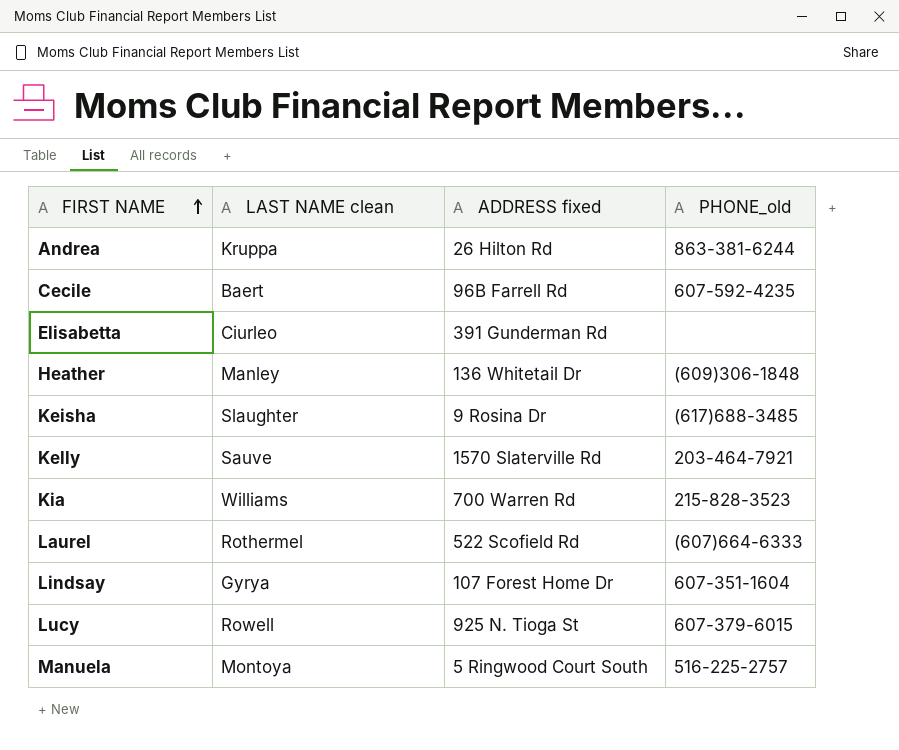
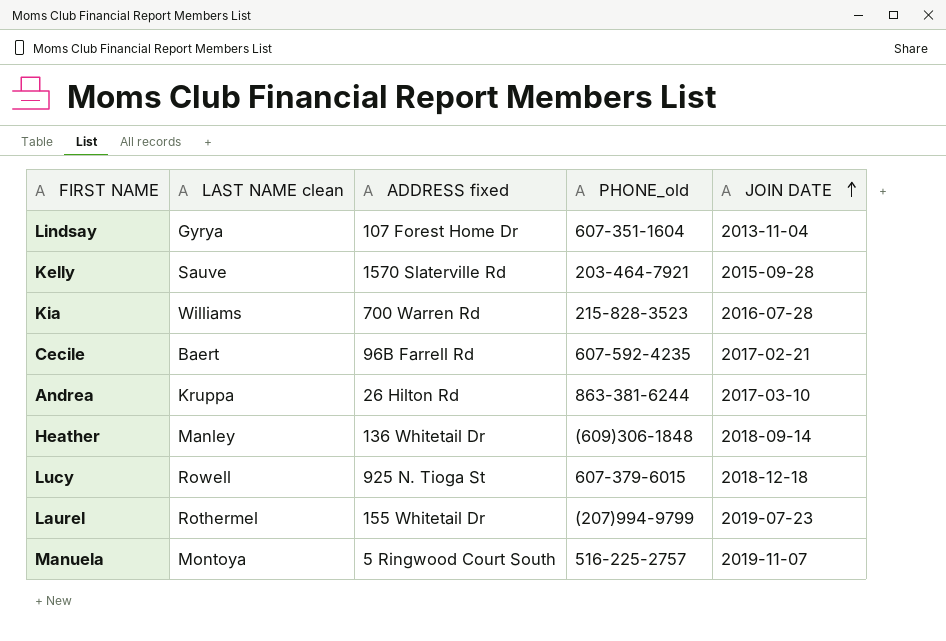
row order: FIRST NAME ascending -> JOIN DATE ascending
column JOIN DATE | position: none -> 5
row Elisabetta: Ciurleo | 391 Gunderman Rd | none -> none
row Keisha: Slaughter | 9 Rosina Dr | (617)688-3485 -> none
Laurel | ADDRESS fixed: 522 Scofield Rd -> 155 Whitetail Dr
Laurel | PHONE_old: (607)664-6333 -> (207)994-9799

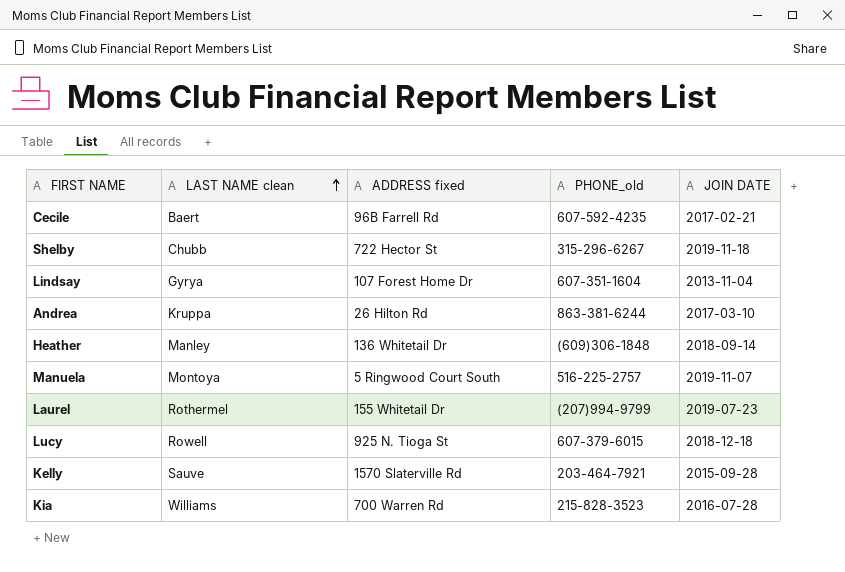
row order: JOIN DATE ascending -> LAST NAME clean ascending
row Shelby: none -> Chubb | 722 Hector St | 315-296-6267 | 2019-11-18

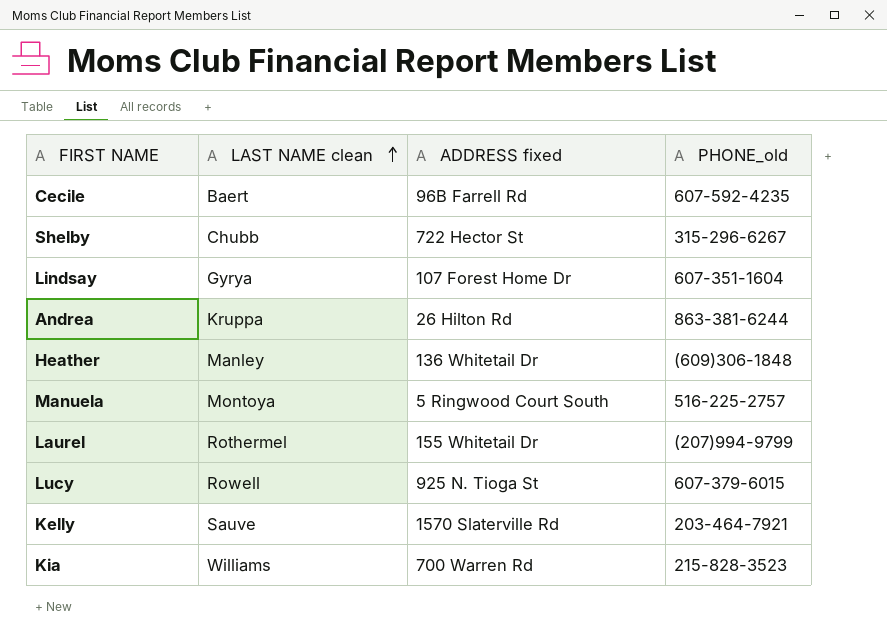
column JOIN DATE | position: 5 -> none

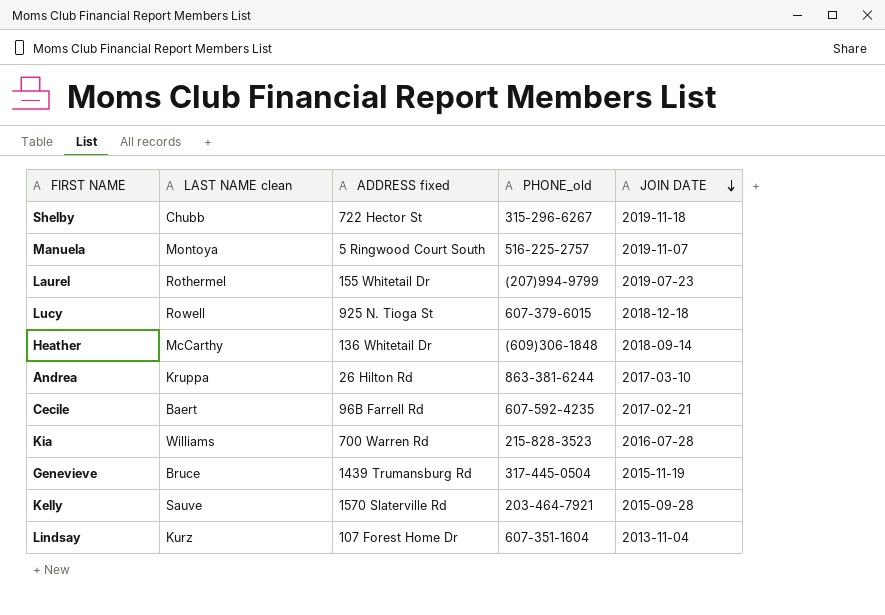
row order: LAST NAME clean ascending -> JOIN DATE descending
column JOIN DATE | position: none -> 5
Heather | LAST NAME clean: Manley -> McCarthy
row Genevieve: none -> Bruce | 1439 Trumansburg Rd | 317-445-0504 | 2015-11-19
Lindsay | LAST NAME clean: Gyrya -> Kurz

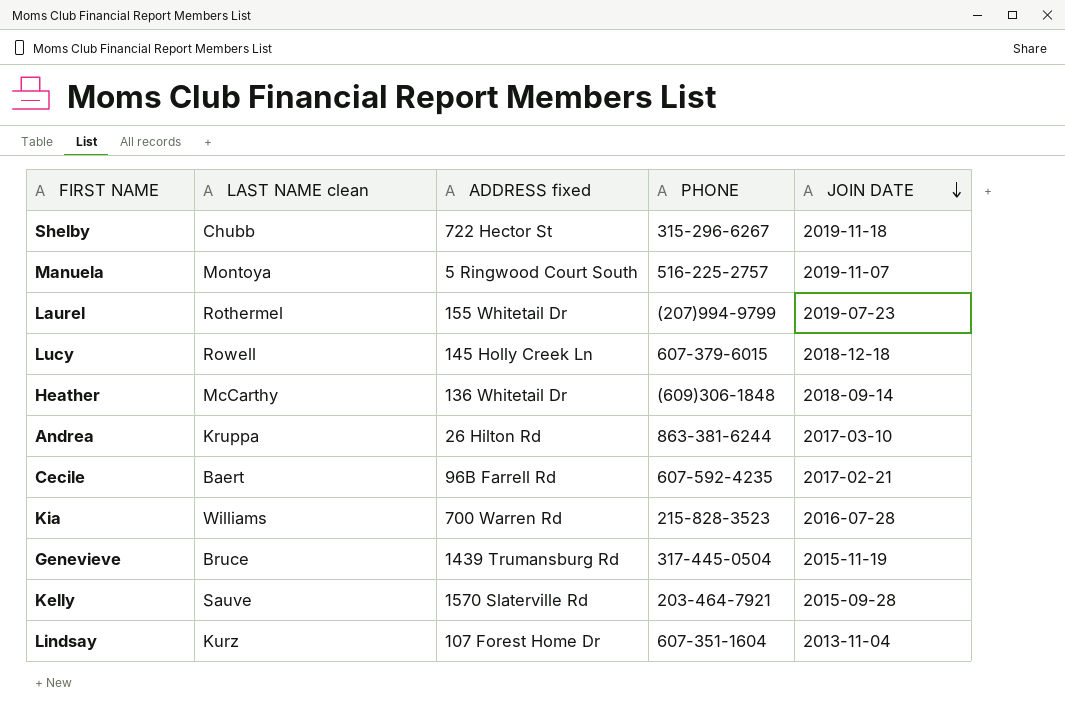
column name: PHONE_old -> PHONE
Lucy | ADDRESS fixed: 925 N. Tioga St -> 145 Holly Creek Ln

